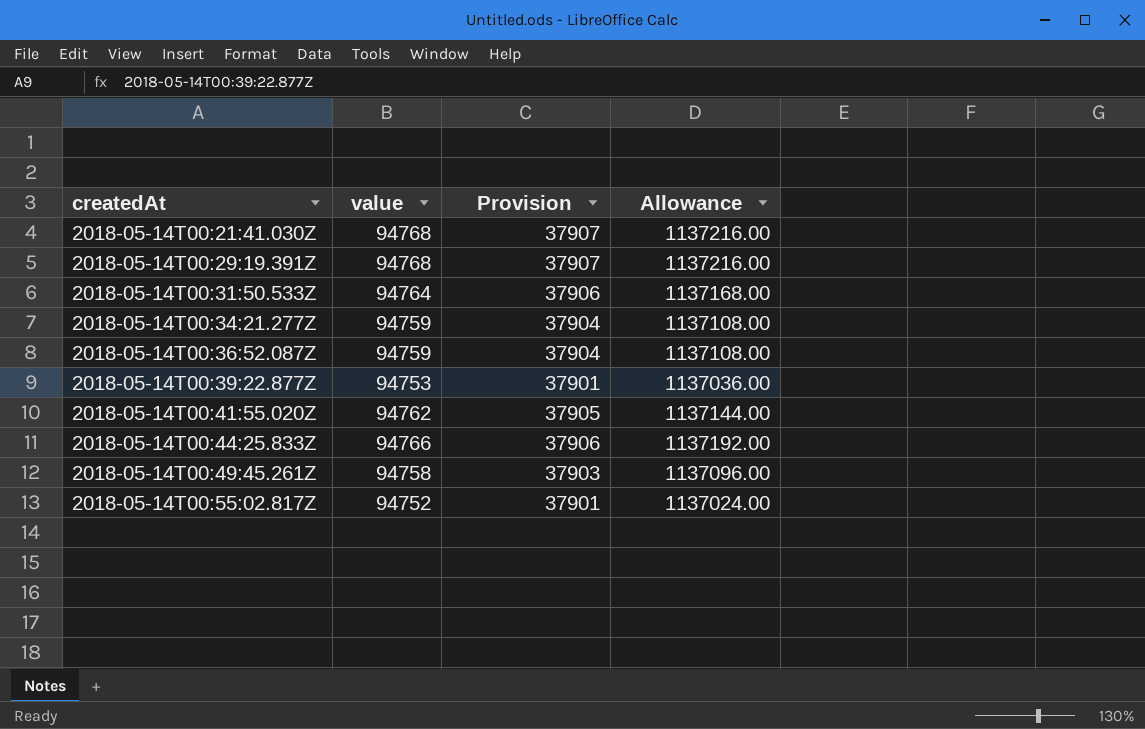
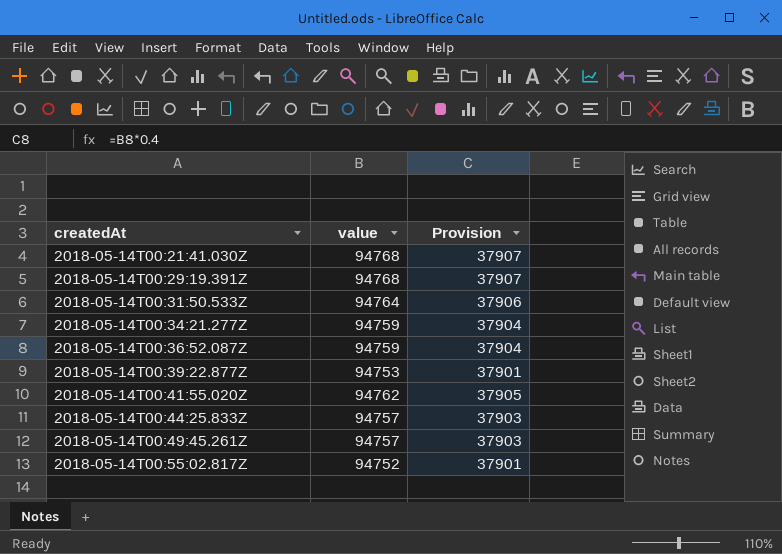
column Allowance | formula: [value] * 12 -> none
2018-05-14T00:44:25.833Z | value: 94766 -> 94757
2018-05-14T00:44:25.833Z | Provision: 37906 -> 37903
2018-05-14T00:49:45.261Z | value: 94758 -> 94757

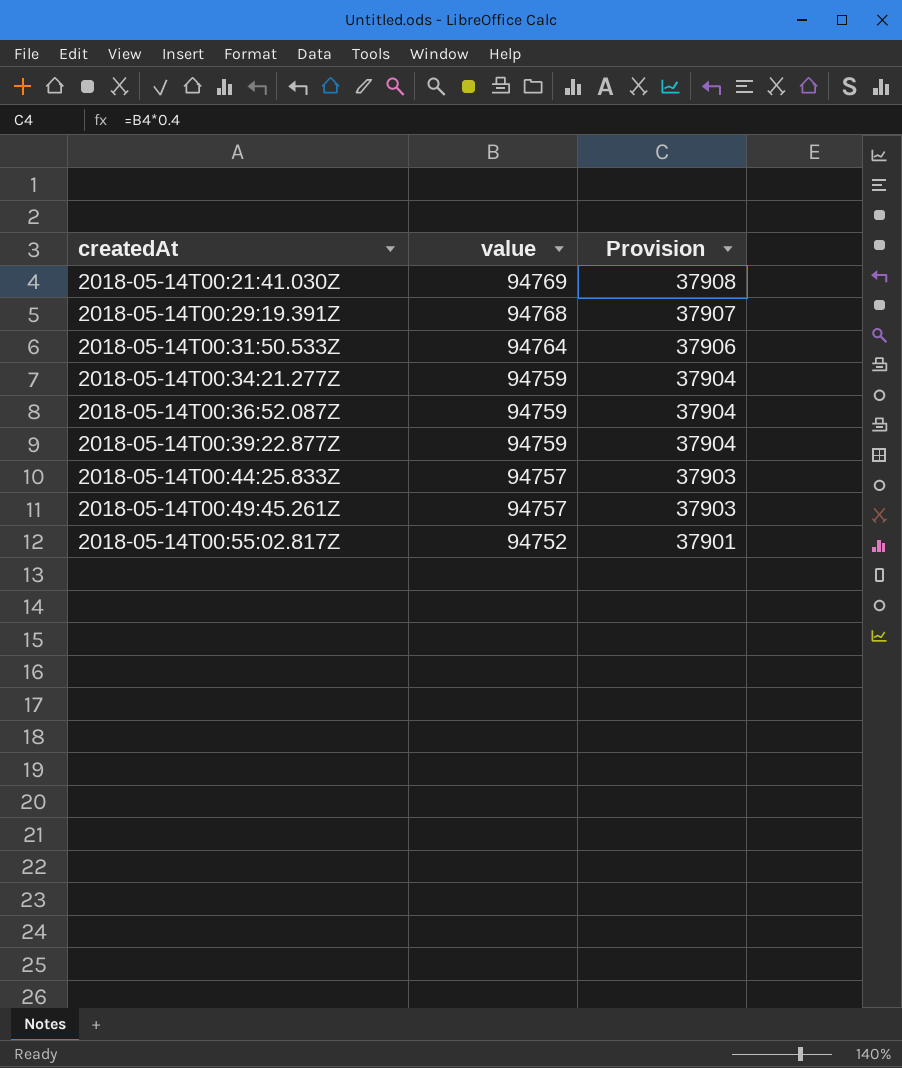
row 2018-05-14T00:41:55.020Z: 94762 | 37905 -> none
2018-05-14T00:21:41.030Z | value: 94768 -> 94769
2018-05-14T00:21:41.030Z | Provision: 37907 -> 37908
2018-05-14T00:39:22.877Z | value: 94753 -> 94759
2018-05-14T00:39:22.877Z | Provision: 37901 -> 37904

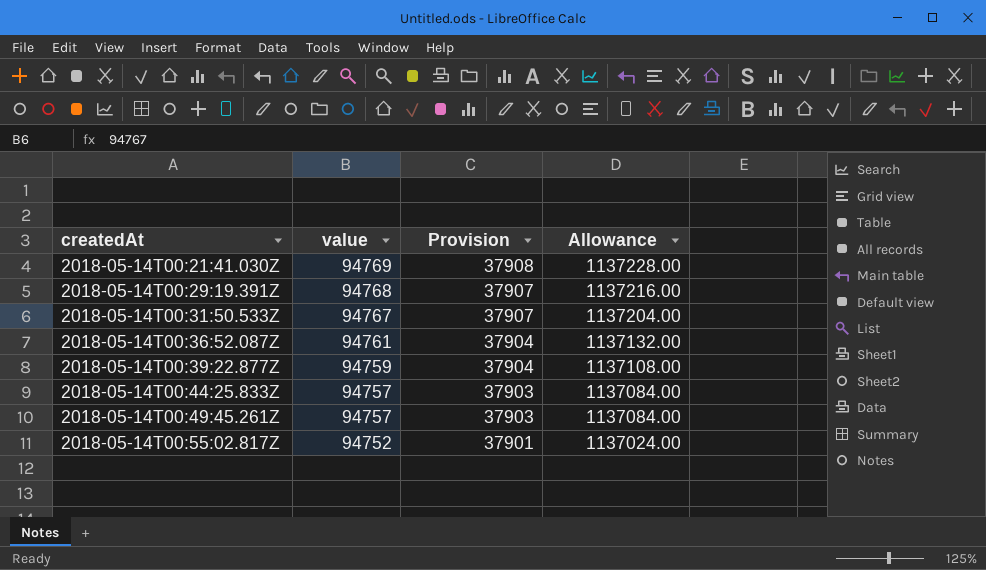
column Allowance | formula: none -> [value] * 12
row 2018-05-14T00:34:21.277Z: 94759 | 37904 -> none
2018-05-14T00:31:50.533Z | value: 94764 -> 94767
2018-05-14T00:31:50.533Z | Provision: 37906 -> 37907
2018-05-14T00:36:52.087Z | value: 94759 -> 94761

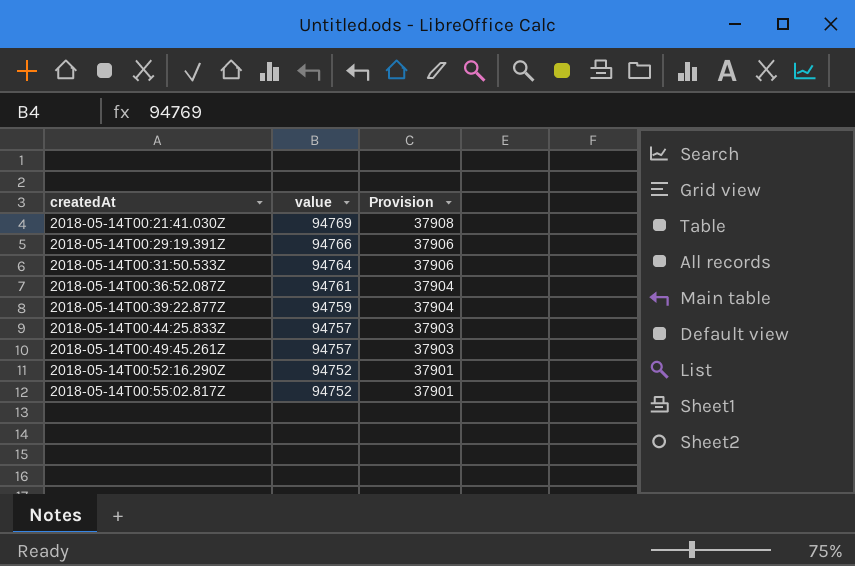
column Allowance | formula: [value] * 12 -> none
2018-05-14T00:29:19.391Z | value: 94768 -> 94766
2018-05-14T00:29:19.391Z | Provision: 37907 -> 37906
2018-05-14T00:31:50.533Z | value: 94767 -> 94764
2018-05-14T00:31:50.533Z | Provision: 37907 -> 37906
row 2018-05-14T00:52:16.290Z: none -> 94752 | 37901

